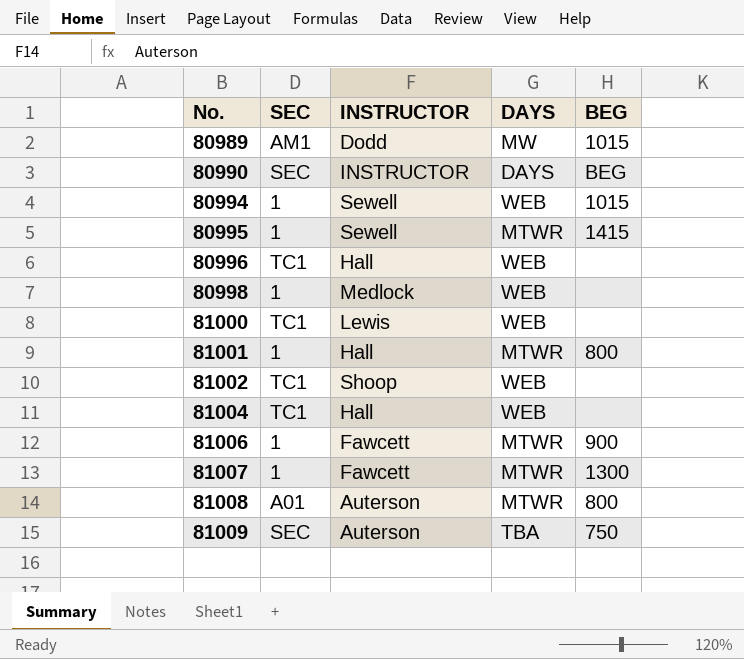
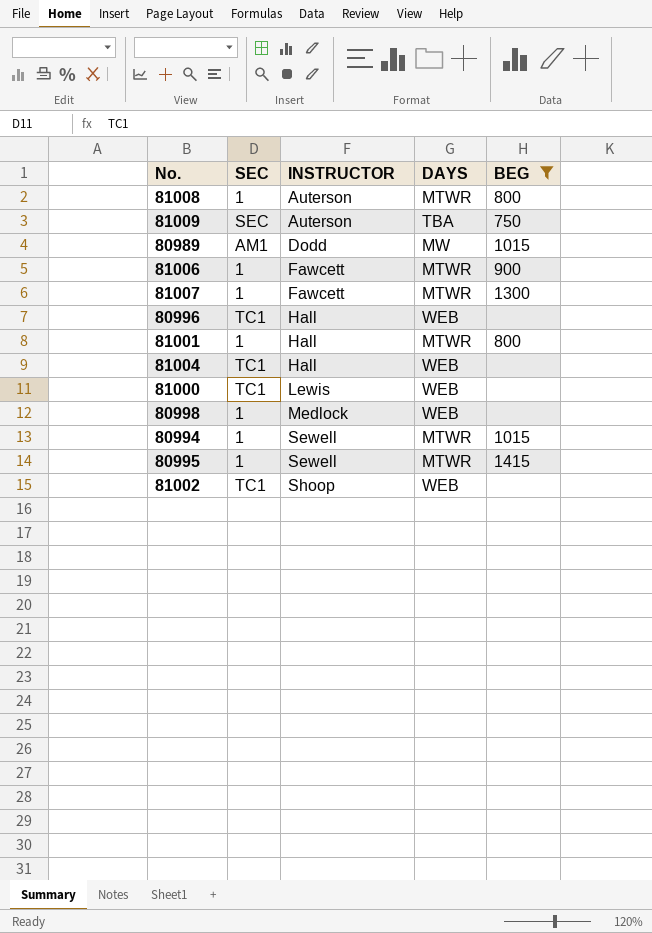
filter: none -> BEG != BEG
row order: No. ascending -> INSTRUCTOR ascending
81008 | SEC: A01 -> 1
80994 | DAYS: WEB -> MTWR

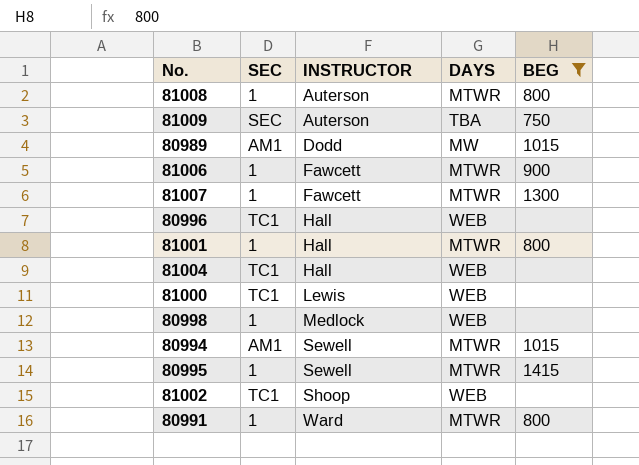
80994 | SEC: 1 -> AM1
row 80991: none -> 1 | Ward | MTWR | 800

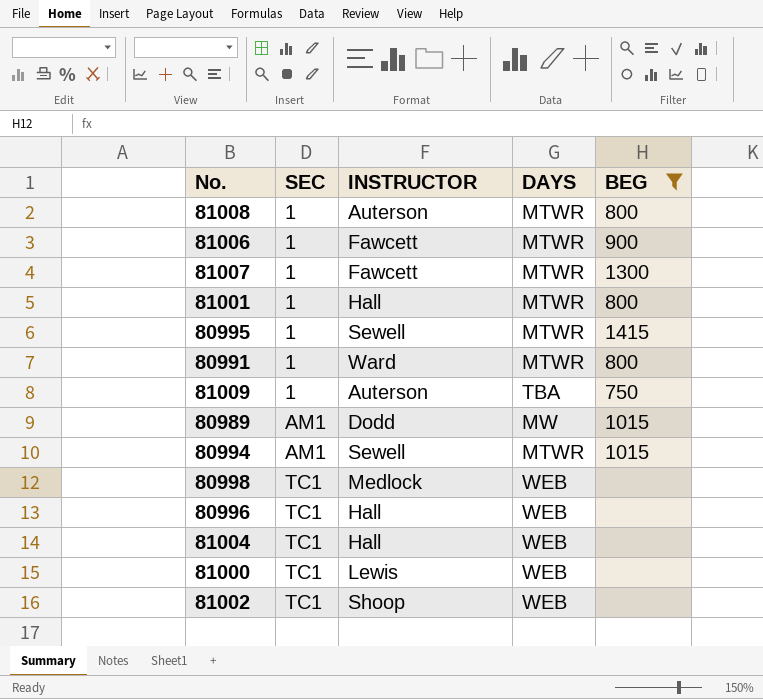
row order: INSTRUCTOR ascending -> SEC ascending
81009 | SEC: SEC -> 1
80998 | SEC: 1 -> TC1

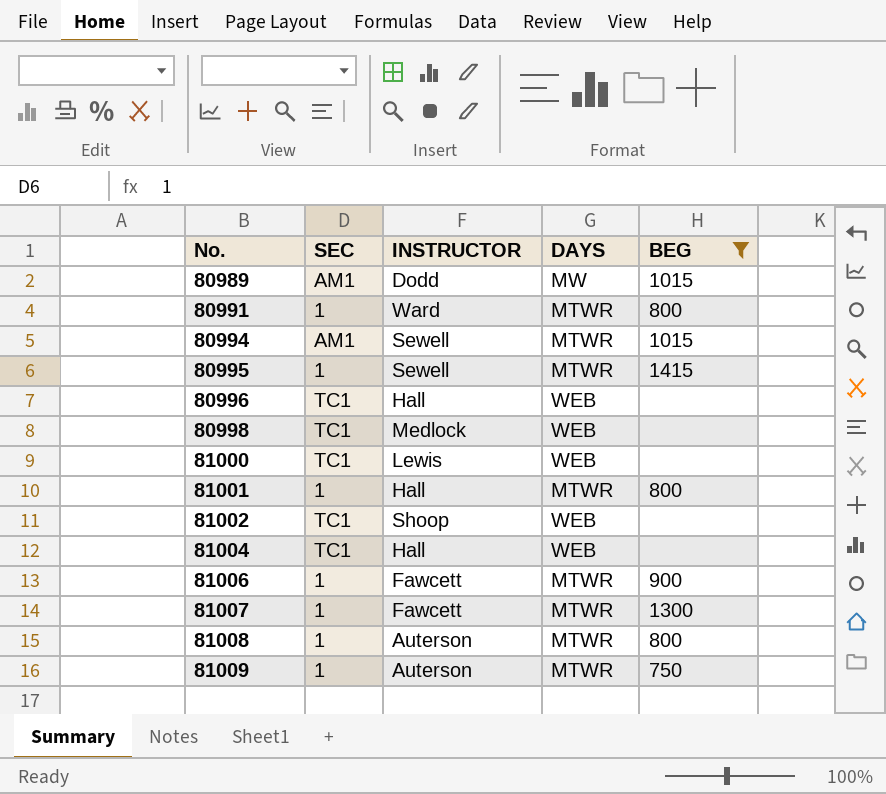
row order: SEC ascending -> No. ascending
81009 | DAYS: TBA -> MTWR

